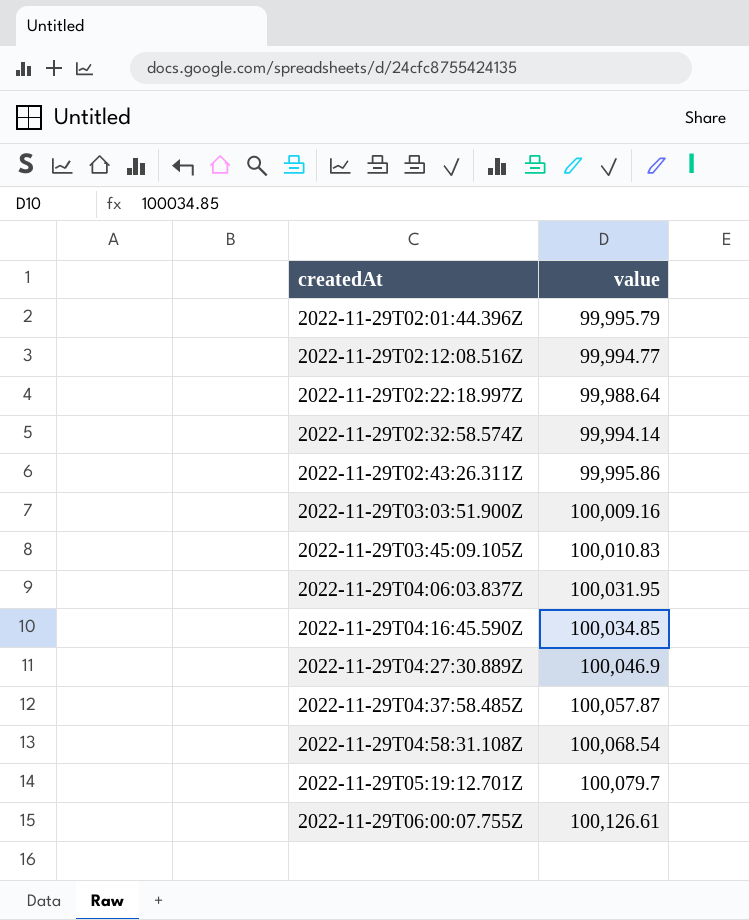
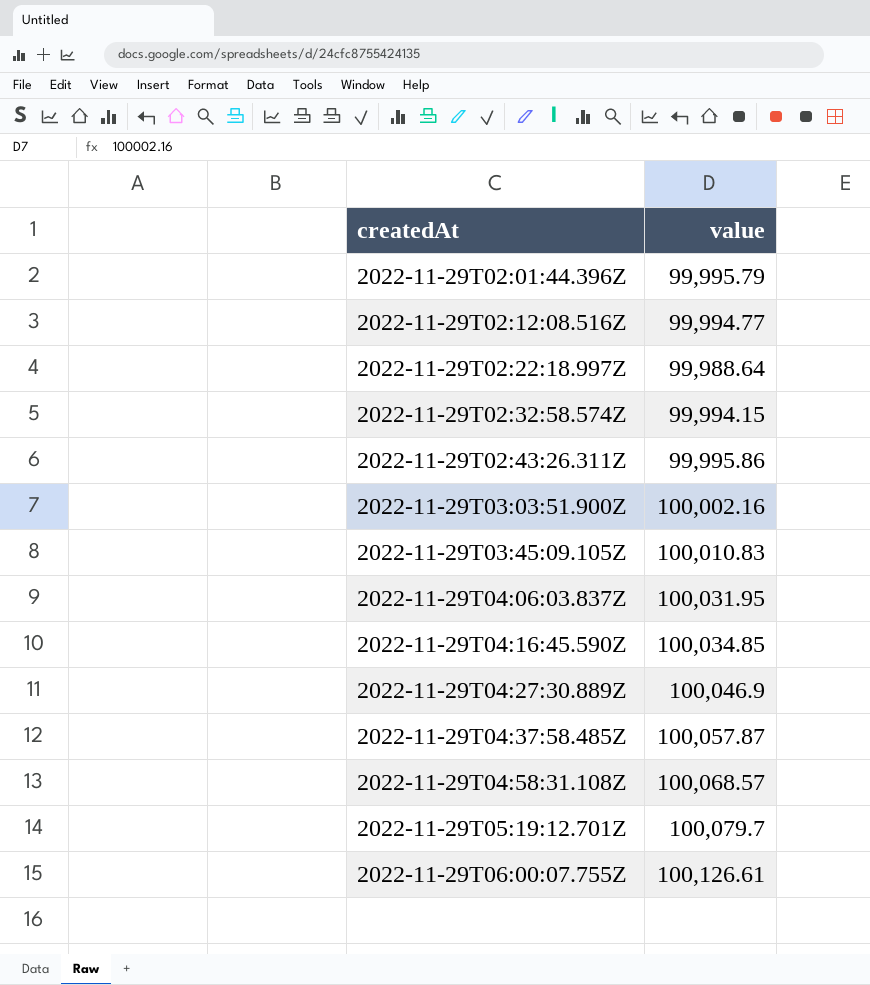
2022-11-29T02:32:58.574Z | value: 99,994.14 -> 99,994.15
2022-11-29T03:03:51.900Z | value: 100,009.16 -> 100,002.16
2022-11-29T04:58:31.108Z | value: 100,068.54 -> 100,068.57

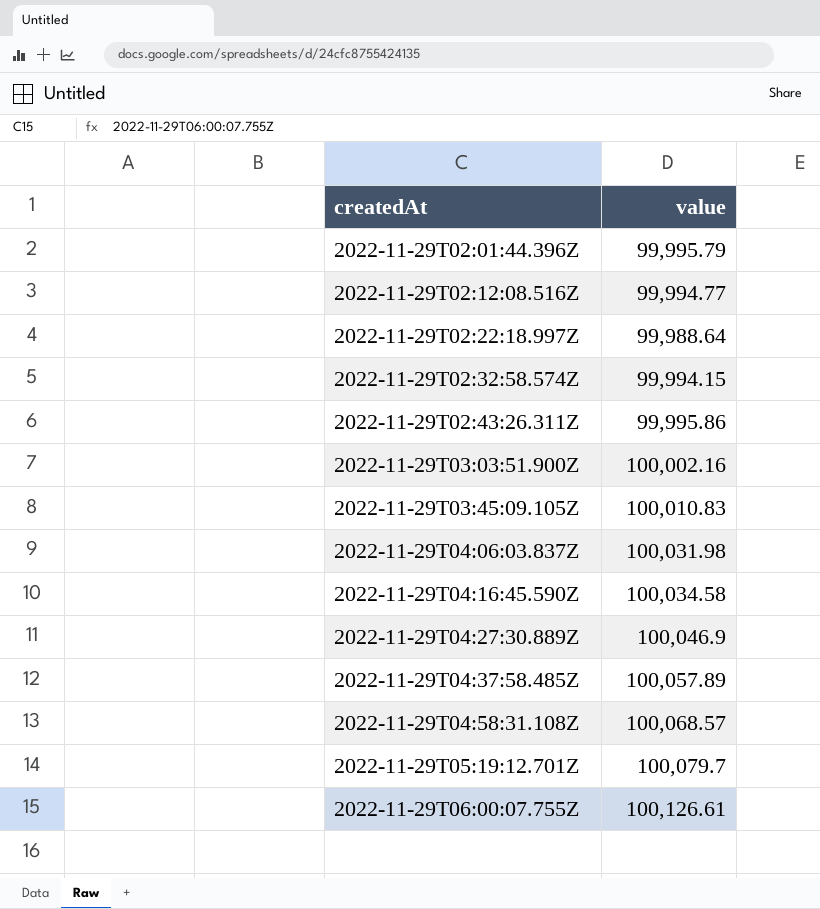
2022-11-29T04:06:03.837Z | value: 100,031.95 -> 100,031.98
2022-11-29T04:16:45.590Z | value: 100,034.85 -> 100,034.58
2022-11-29T04:37:58.485Z | value: 100,057.87 -> 100,057.89

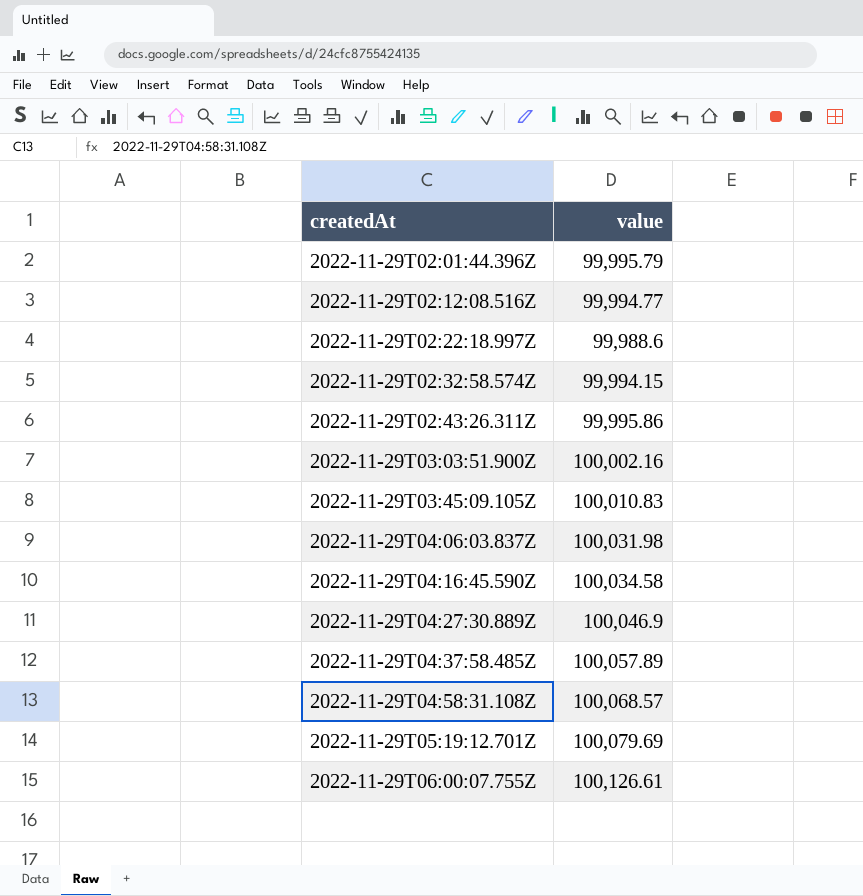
2022-11-29T02:22:18.997Z | value: 99,988.64 -> 99,988.6
2022-11-29T05:19:12.701Z | value: 100,079.7 -> 100,079.69

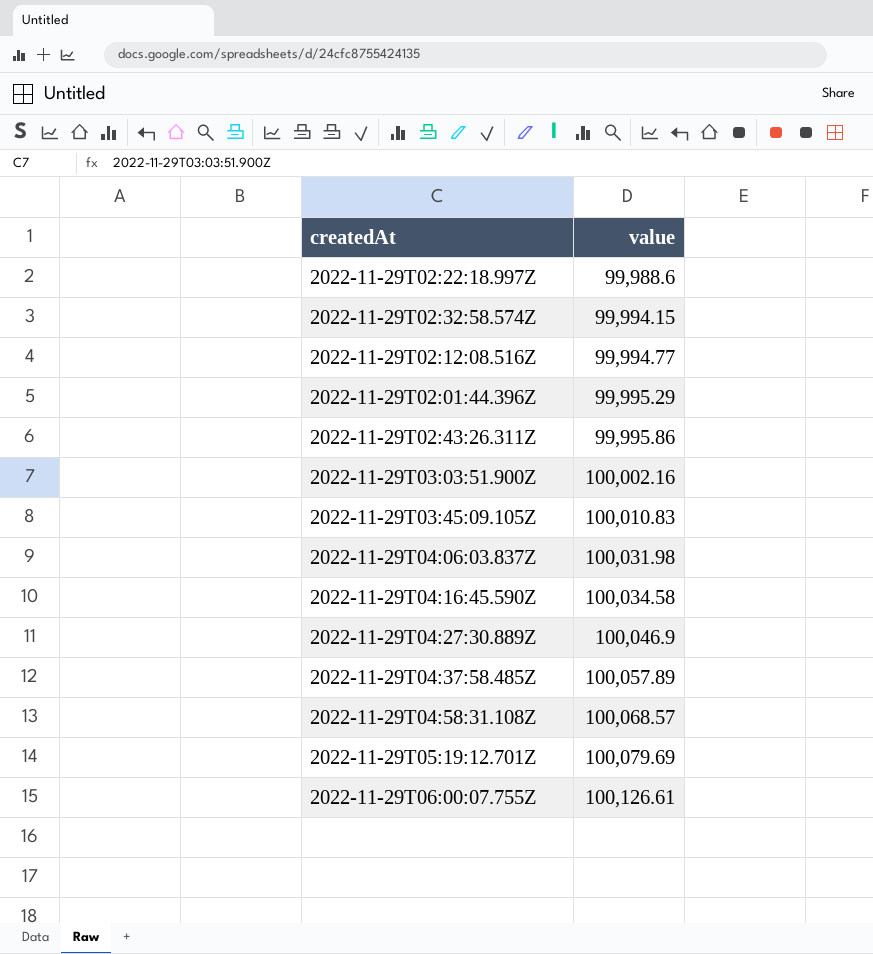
row order: createdAt ascending -> value ascending
2022-11-29T02:01:44.396Z | value: 99,995.79 -> 99,995.29

